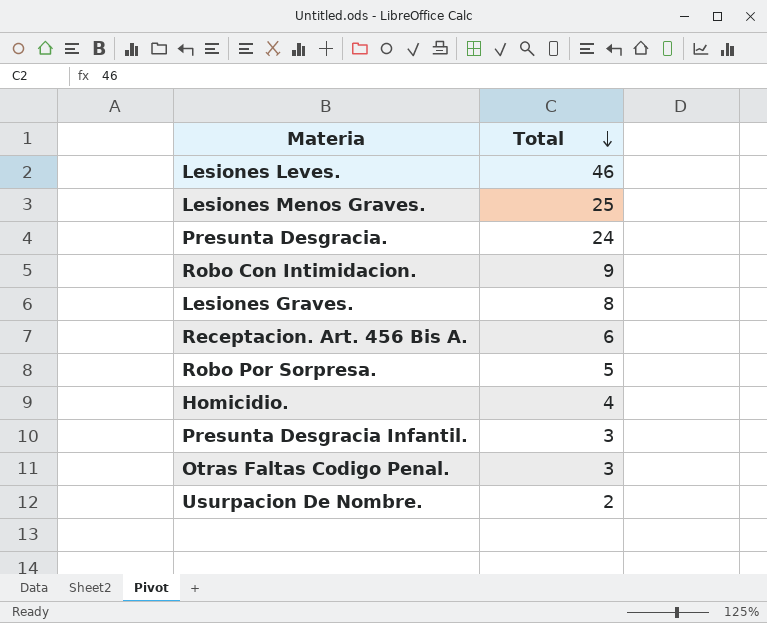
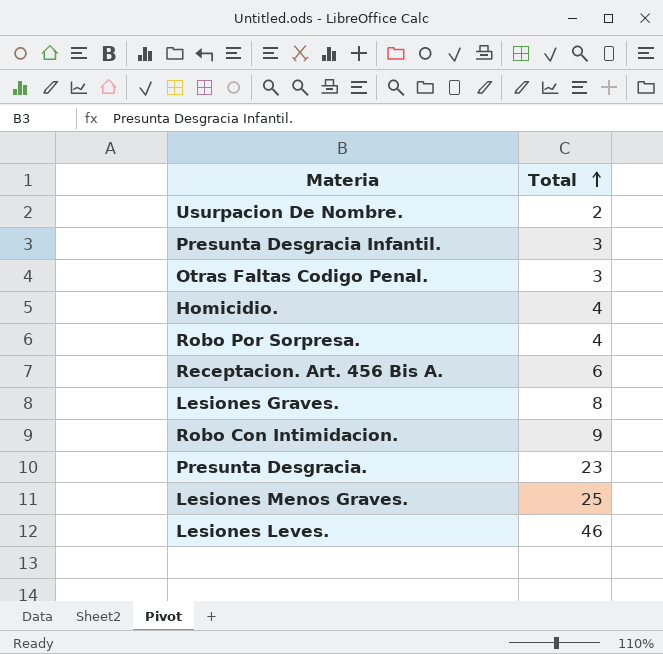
row order: Total descending -> Total ascending
Robo Por Sorpresa. | Total: 5 -> 4
Presunta Desgracia. | Total: 24 -> 23

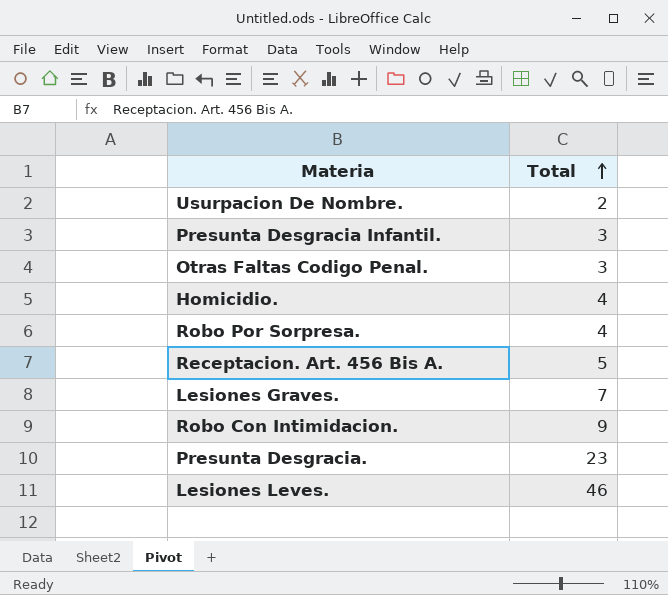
row Lesiones Menos Graves.: 25 -> none
Receptacion. Art. 456 Bis A. | Total: 6 -> 5
Lesiones Graves. | Total: 8 -> 7

